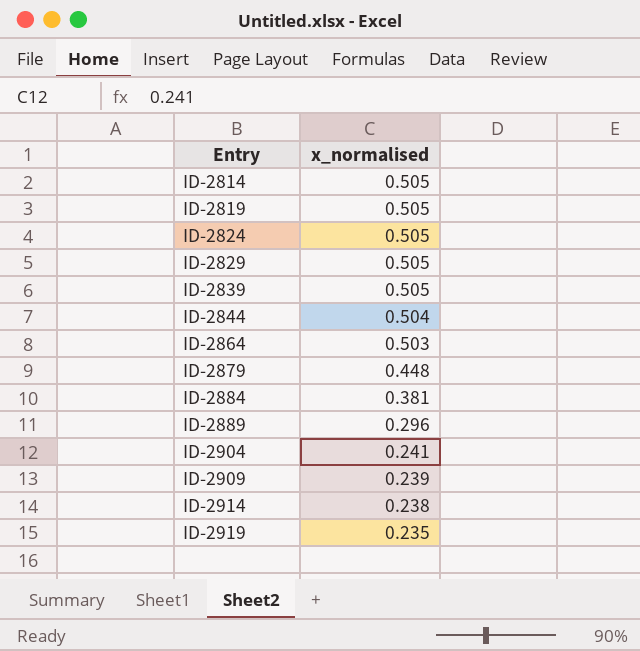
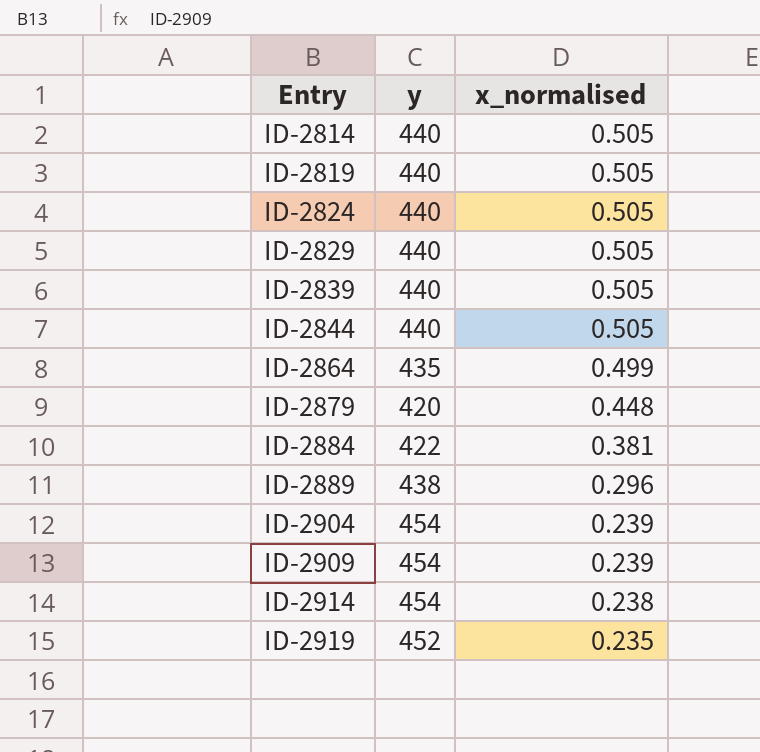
column y | position: none -> 2
ID-2844 | x_normalised: 0.504 -> 0.505
ID-2864 | x_normalised: 0.503 -> 0.499
ID-2904 | x_normalised: 0.241 -> 0.239

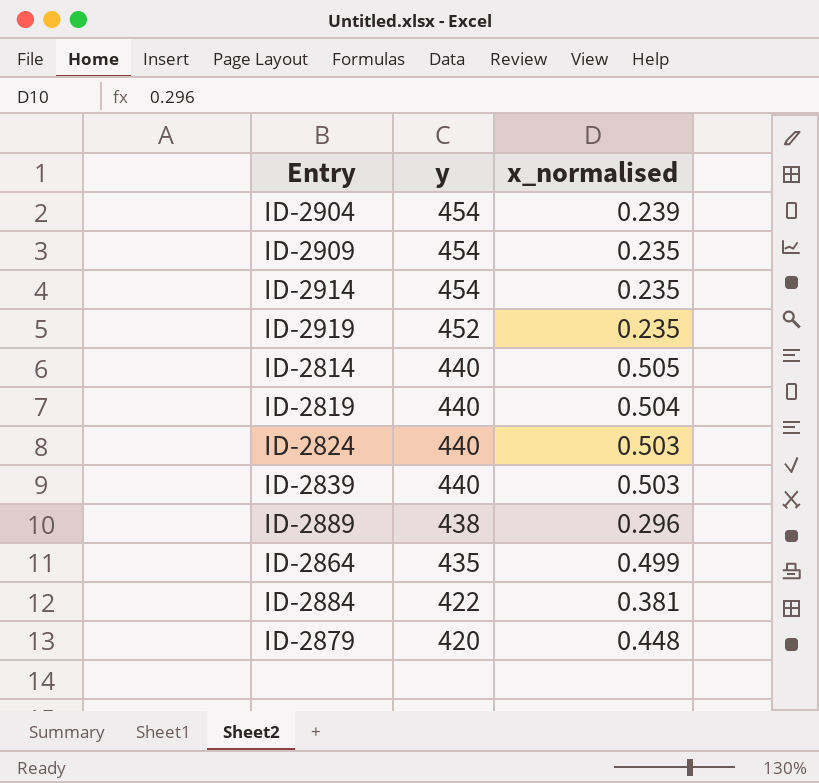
row order: Entry ascending -> y descending
row ID-2829: 440 | 0.505 -> none
row ID-2844: 440 | 0.505 -> none
ID-2909 | x_normalised: 0.239 -> 0.235
ID-2914 | x_normalised: 0.238 -> 0.235
ID-2819 | x_normalised: 0.505 -> 0.504
ID-2824 | x_normalised: 0.505 -> 0.503
ID-2839 | x_normalised: 0.505 -> 0.503

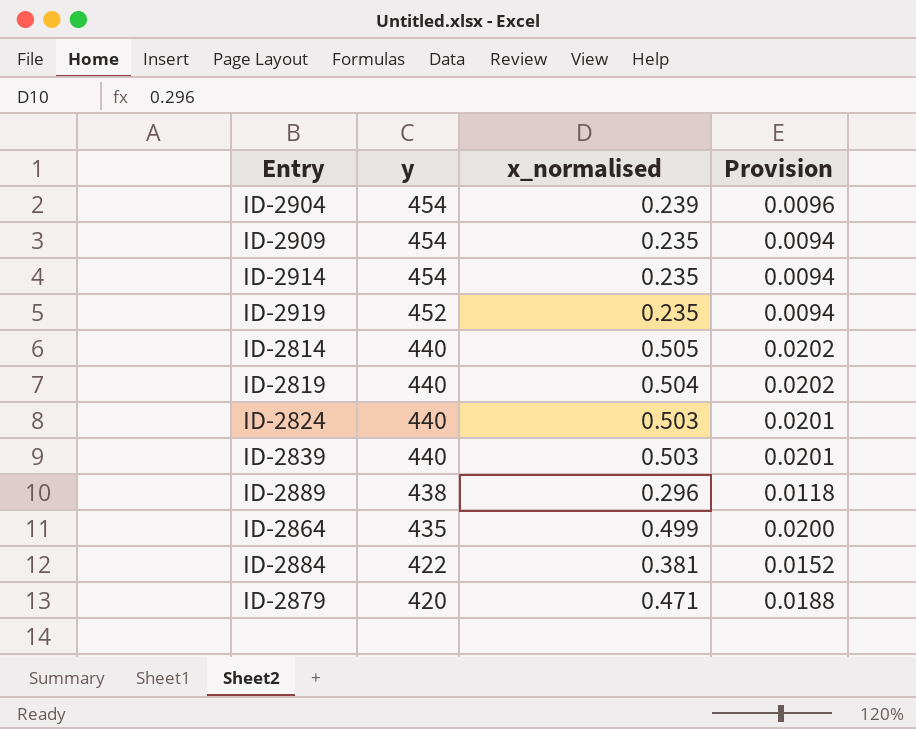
column Provision | formula: none -> [x_normalised] * 0.04
ID-2879 | x_normalised: 0.448 -> 0.471

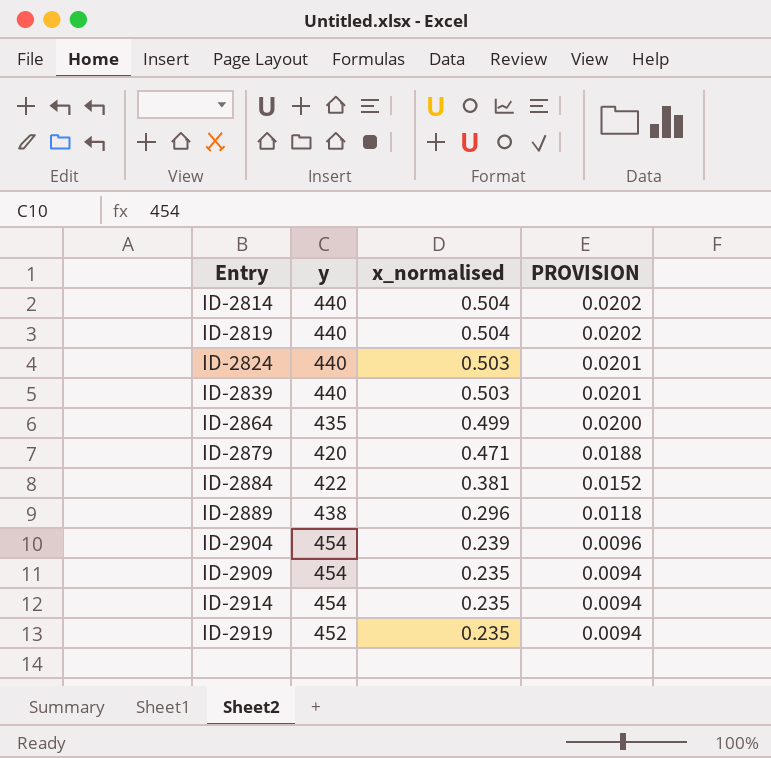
row order: y descending -> Entry ascending
column name: Provision -> PROVISION
ID-2814 | x_normalised: 0.505 -> 0.504

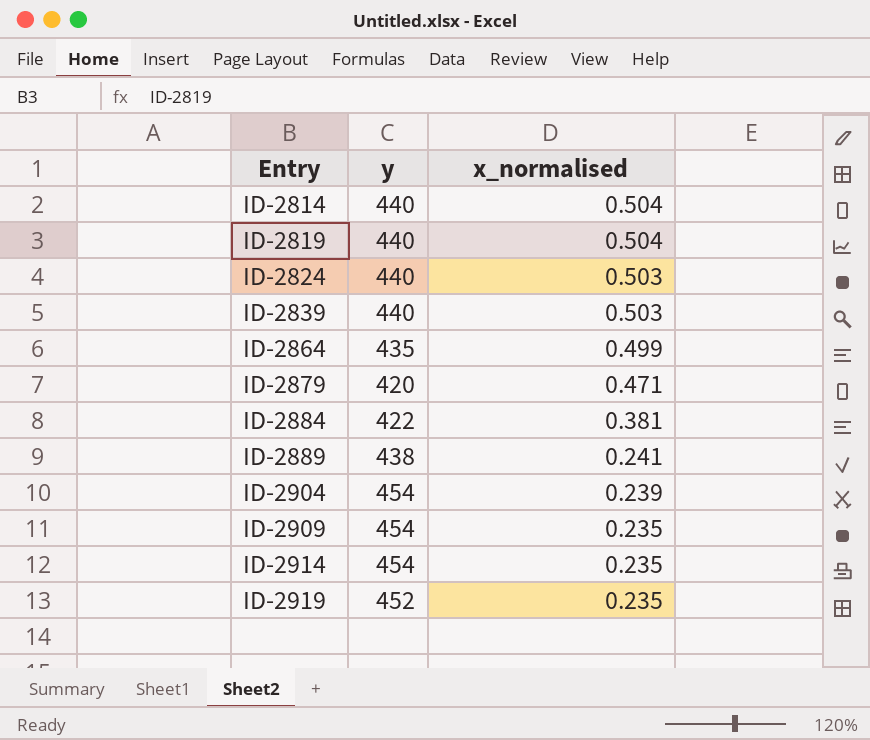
column PROVISION | formula: [x_normalised] * 0.04 -> none
ID-2889 | x_normalised: 0.296 -> 0.241

